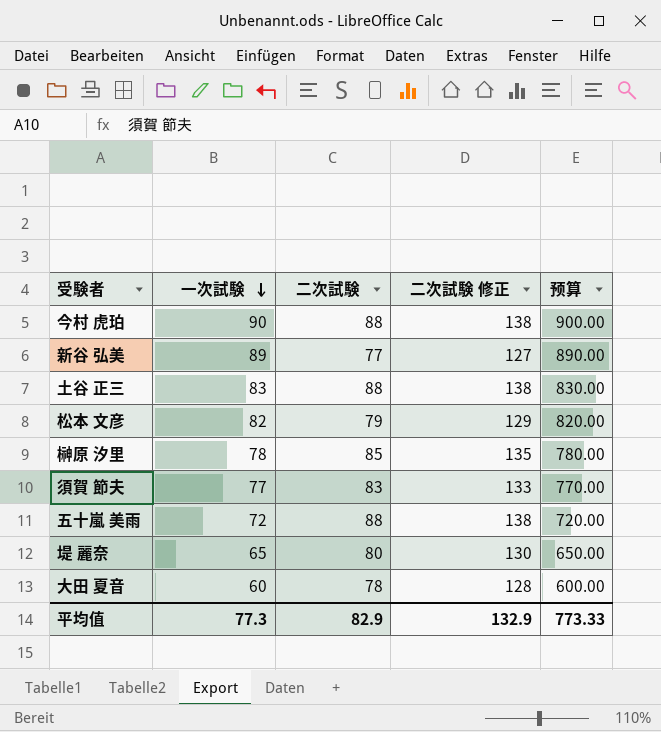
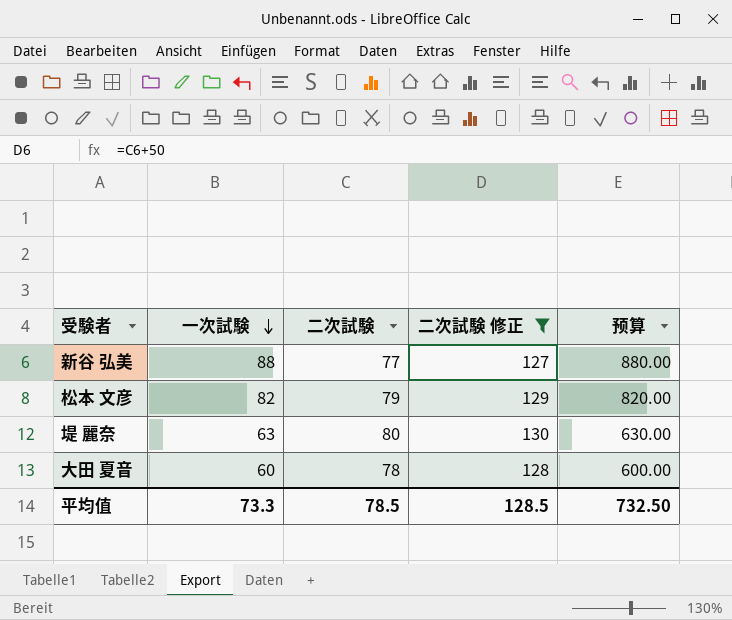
filter: none -> 二次試験 修正 <= 130
新谷 弘美 | 一次試験: 89 -> 88
新谷 弘美 | 预算: 890.00 -> 880.00
堤 麗奈 | 一次試験: 65 -> 63
堤 麗奈 | 预算: 650.00 -> 630.00
平均值 | 一次試験: 77.3 -> 73.3
平均值 | 二次試験: 82.9 -> 78.5
平均值 | 二次試験 修正: 132.9 -> 128.5
平均值 | 预算: 773.33 -> 732.50

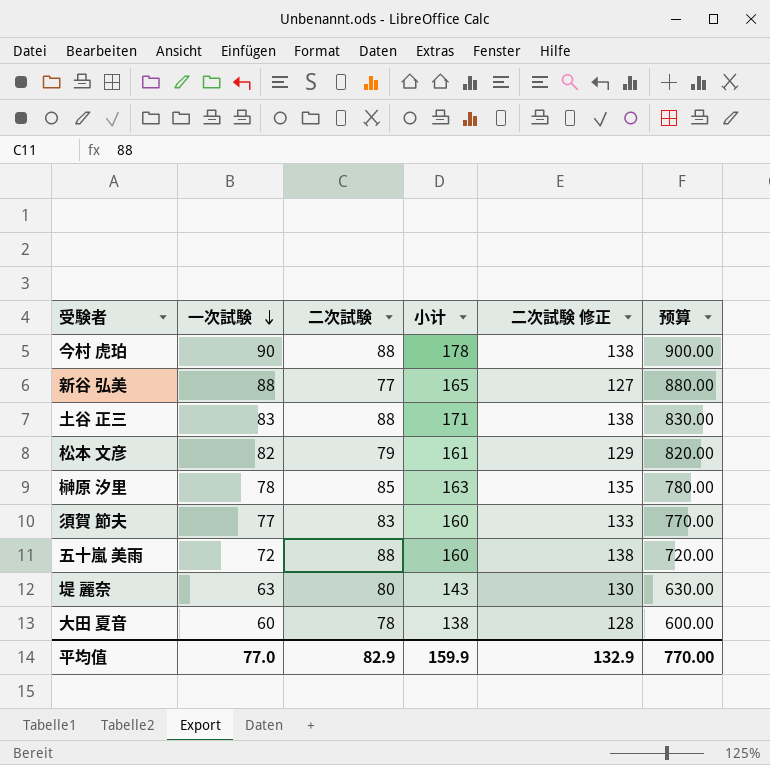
filter: 二次試験 修正 <= 130 -> none
column 小计 | formula: none -> [一次試験] + [二次試験]
平均值 | 一次試験: 73.3 -> 77.0
平均值 | 二次試験: 78.5 -> 82.9
平均值 | 二次試験 修正: 128.5 -> 132.9
平均值 | 预算: 732.50 -> 770.00

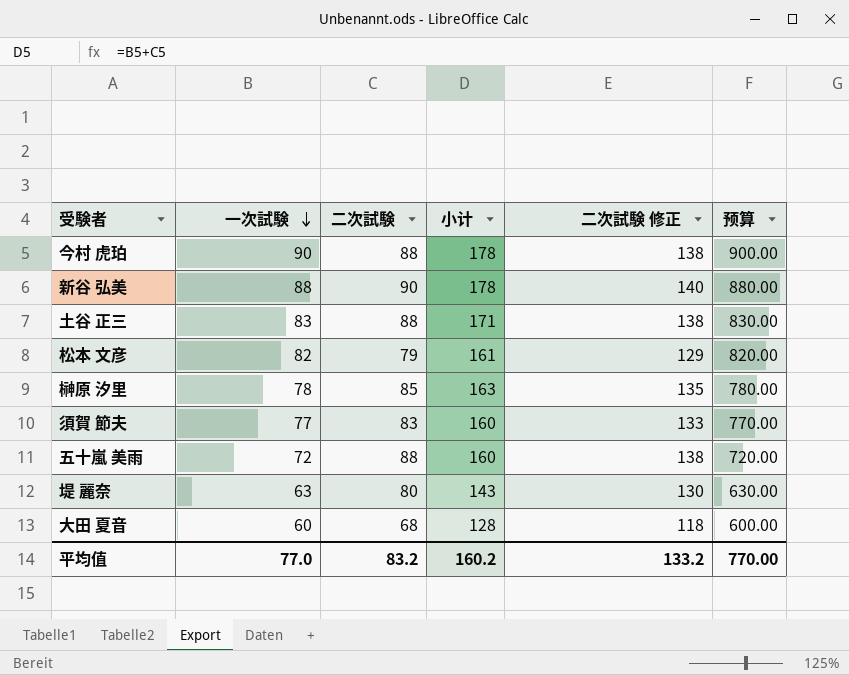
新谷 弘美 | 二次試験: 77 -> 90
新谷 弘美 | 小计: 165 -> 178
新谷 弘美 | 二次試験 修正: 127 -> 140
大田 夏音 | 二次試験: 78 -> 68
大田 夏音 | 小计: 138 -> 128
大田 夏音 | 二次試験 修正: 128 -> 118
平均值 | 二次試験: 82.9 -> 83.2
平均值 | 小计: 159.9 -> 160.2
平均值 | 二次試験 修正: 132.9 -> 133.2

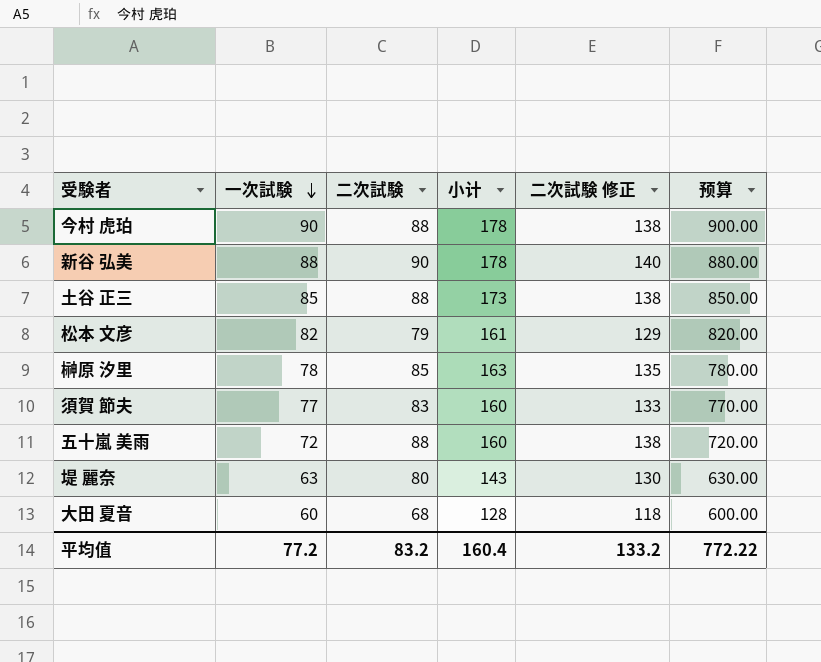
土谷 正三 | 一次試験: 83 -> 85
土谷 正三 | 小计: 171 -> 173
土谷 正三 | 预算: 830.00 -> 850.00
平均值 | 一次試験: 77.0 -> 77.2
平均值 | 小计: 160.2 -> 160.4
平均值 | 预算: 770.00 -> 772.22

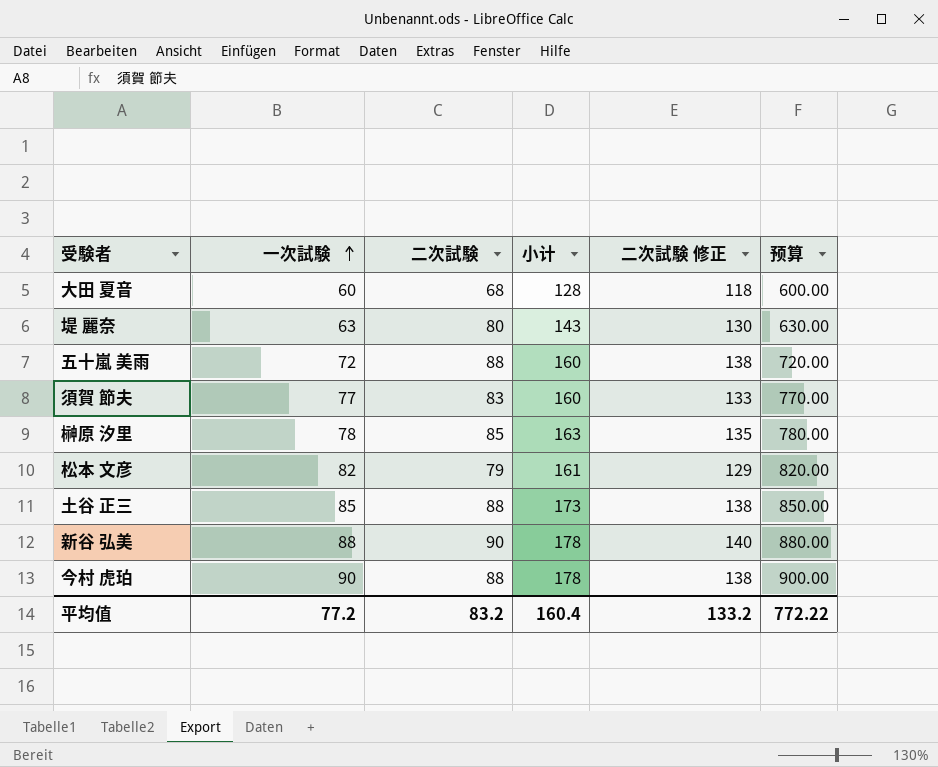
row order: 一次試験 descending -> 一次試験 ascending

